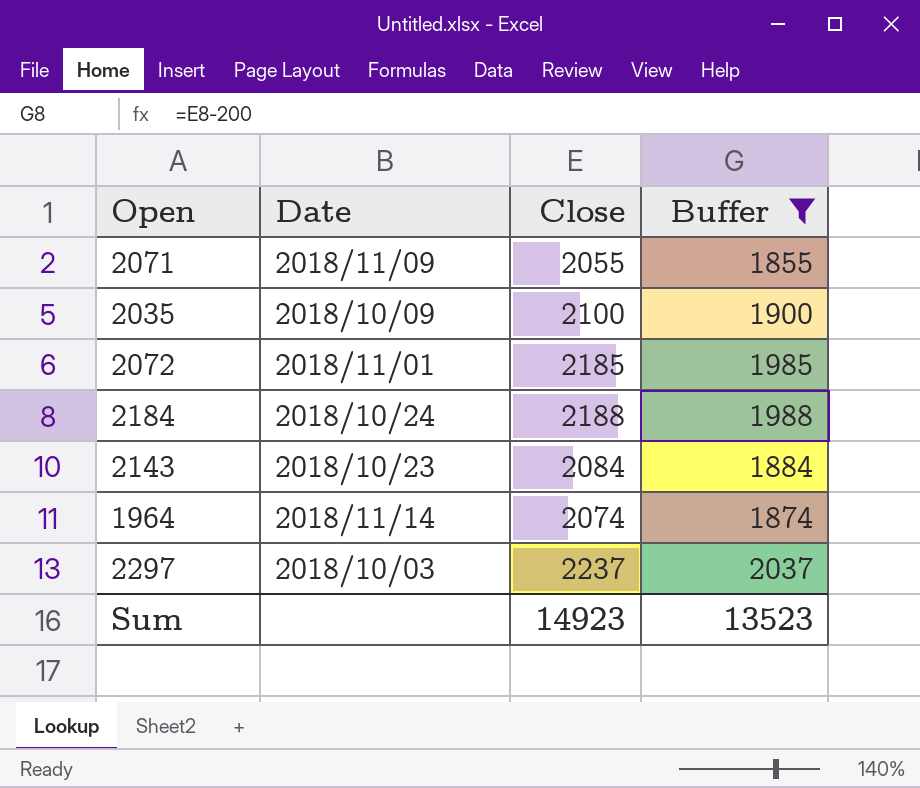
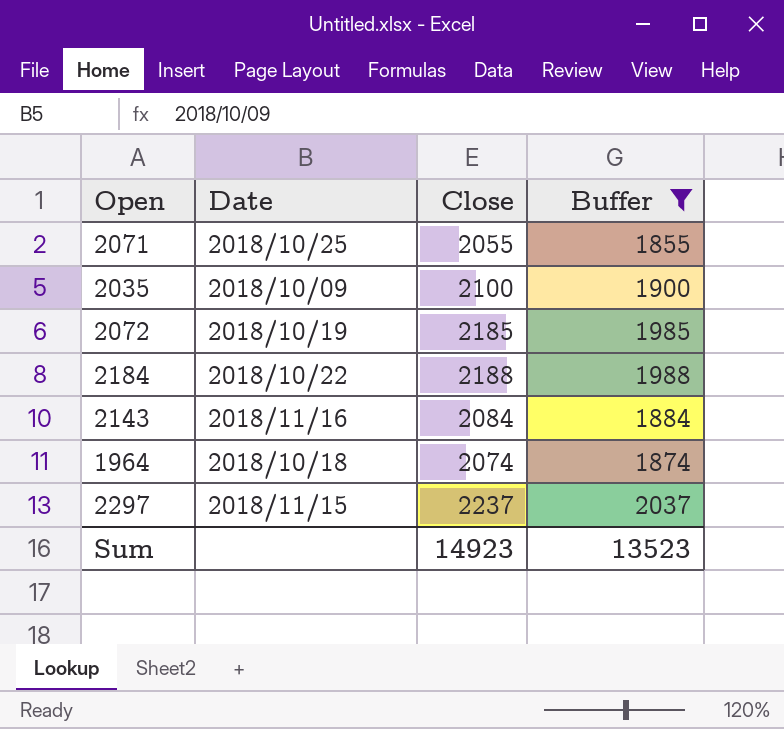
2071 | Date: 2018/11/09 -> 2018/10/25
2072 | Date: 2018/11/01 -> 2018/10/19
2184 | Date: 2018/10/24 -> 2018/10/22
2143 | Date: 2018/10/23 -> 2018/11/16
1964 | Date: 2018/11/14 -> 2018/10/18
2297 | Date: 2018/10/03 -> 2018/11/15

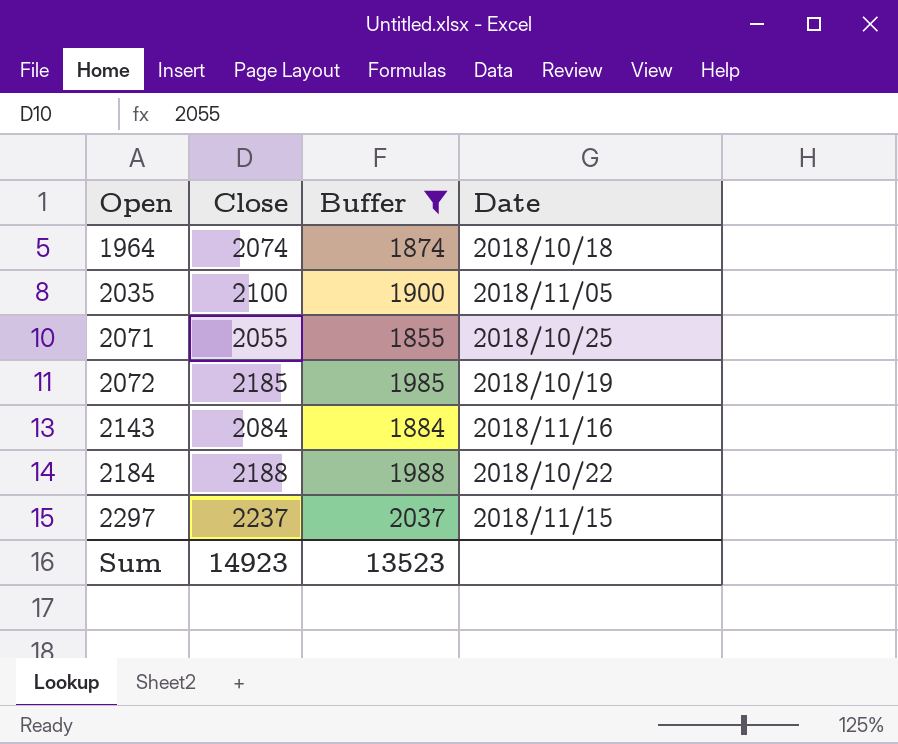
row order: none -> Open ascending
column Date | position: 2 -> 4
2035 | Date: 2018/10/09 -> 2018/11/05

